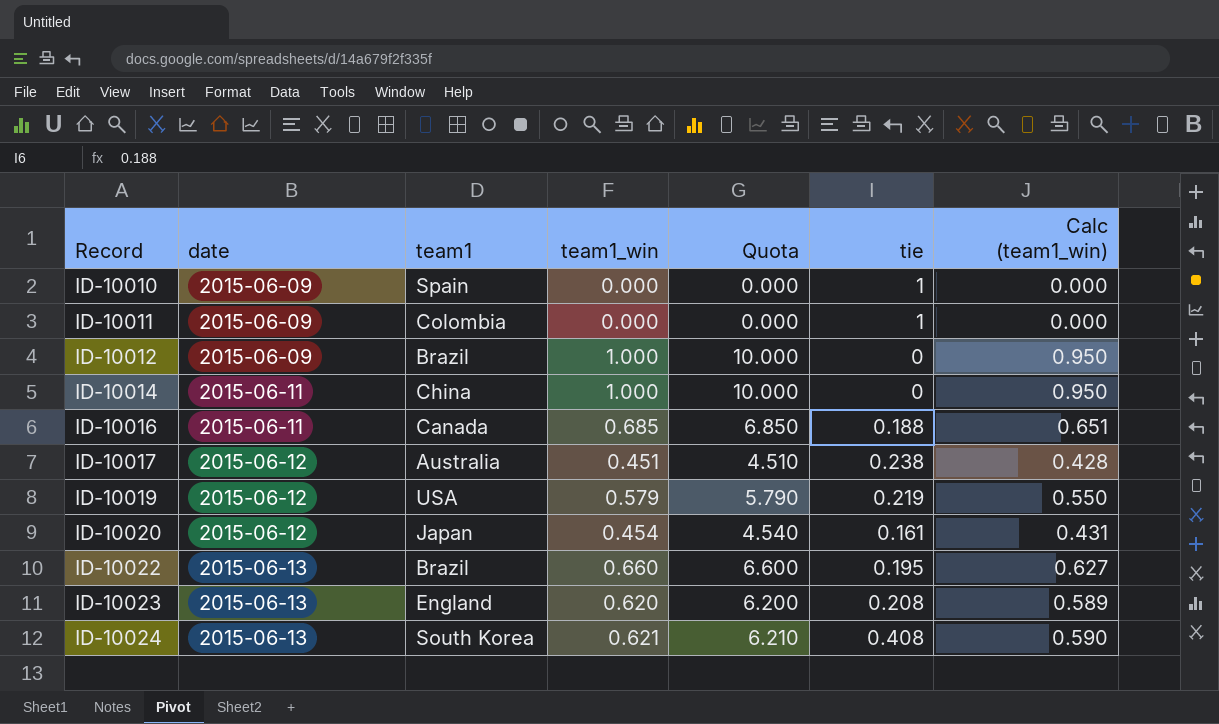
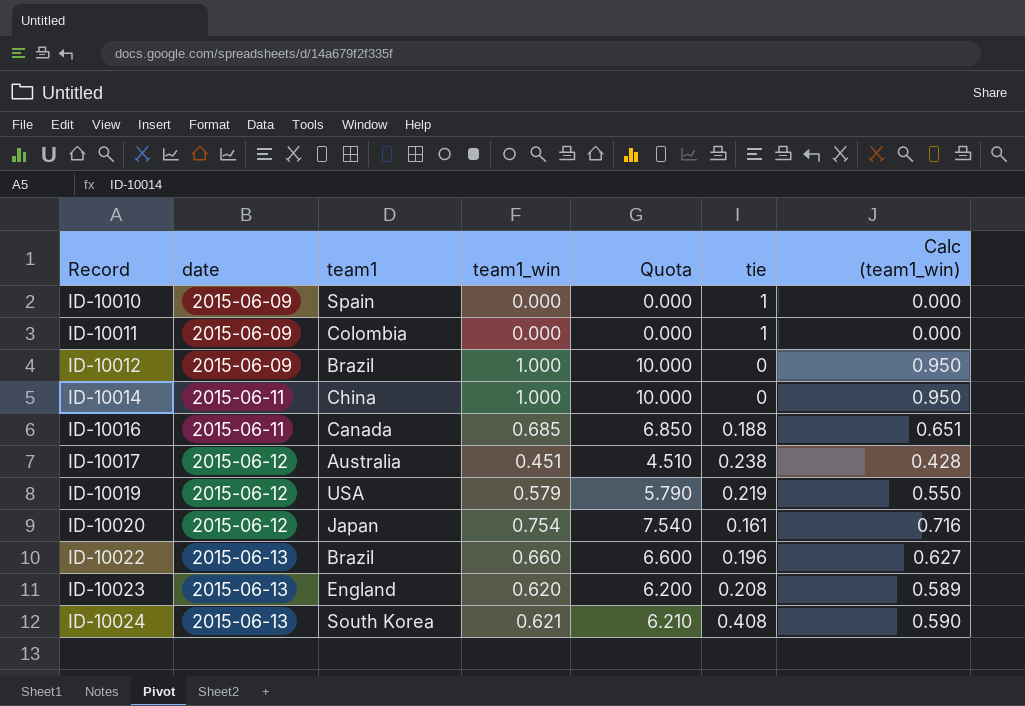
ID-10020 | team1_win: 0.454 -> 0.754
ID-10020 | Quota: 4.540 -> 7.540
ID-10020 | Calc (team1_win): 0.431 -> 0.716
ID-10022 | tie: 0.195 -> 0.196

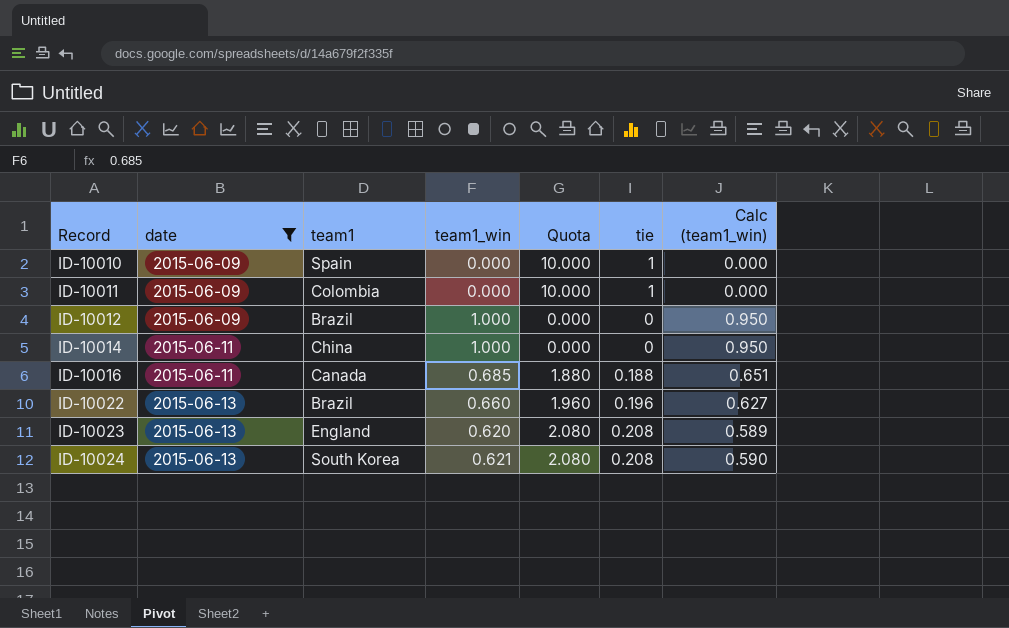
filter: none -> date != 2015-06-12
column Quota | formula: [team1_win] * 10 -> [tie] * 10
ID-10024 | tie: 0.408 -> 0.208

